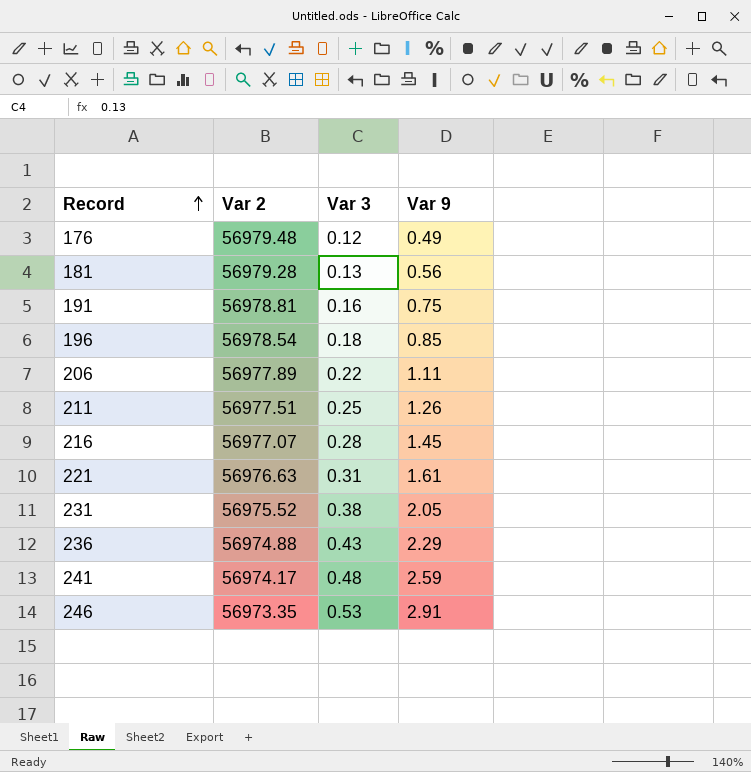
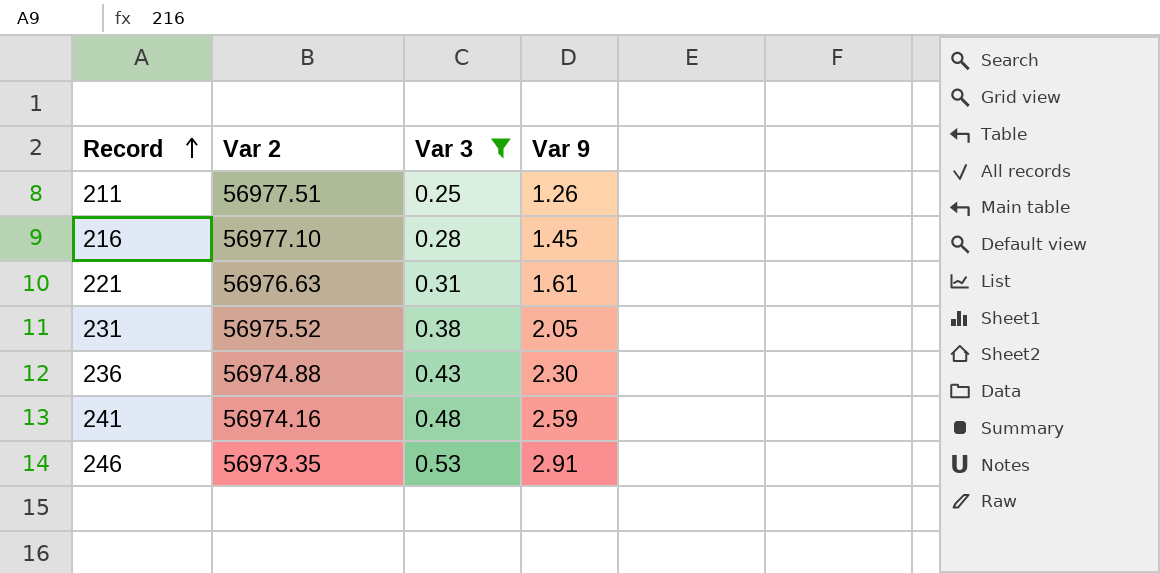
filter: none -> Var 3 >= 0.25
216 | Var 2: 56977.07 -> 56977.10
236 | Var 9: 2.29 -> 2.30
241 | Var 2: 56974.17 -> 56974.16

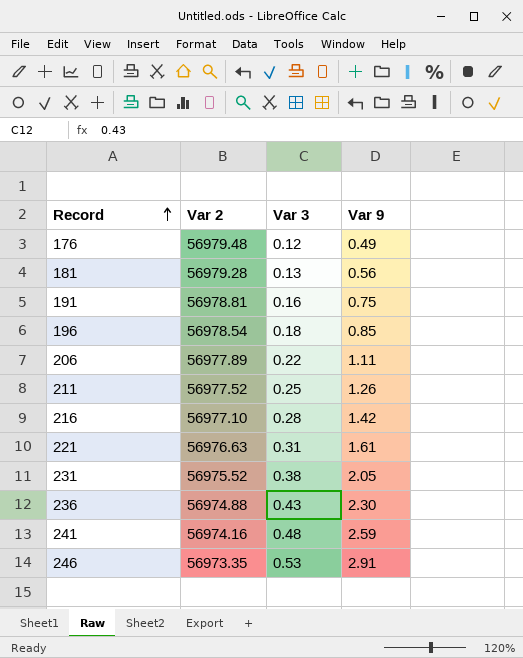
filter: Var 3 >= 0.25 -> none
211 | Var 2: 56977.51 -> 56977.52
216 | Var 9: 1.45 -> 1.42

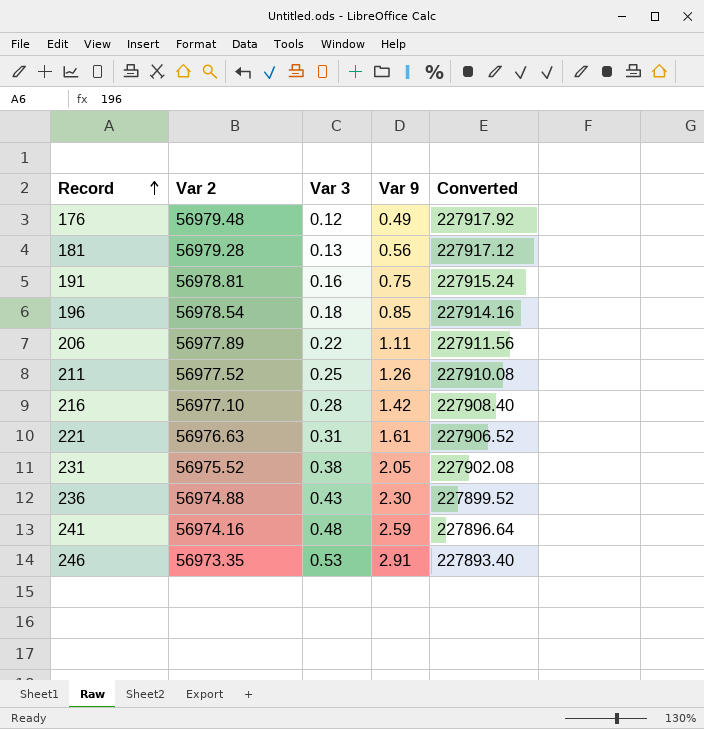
column Converted | formula: none -> [Var 2] * 4

